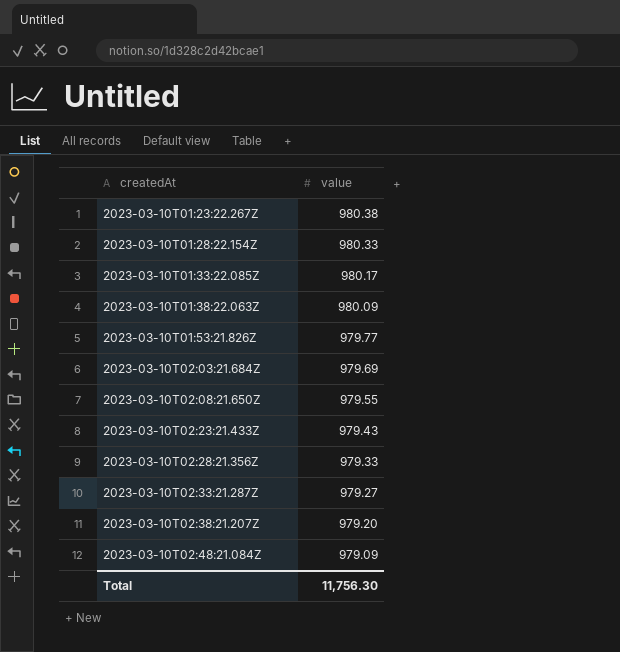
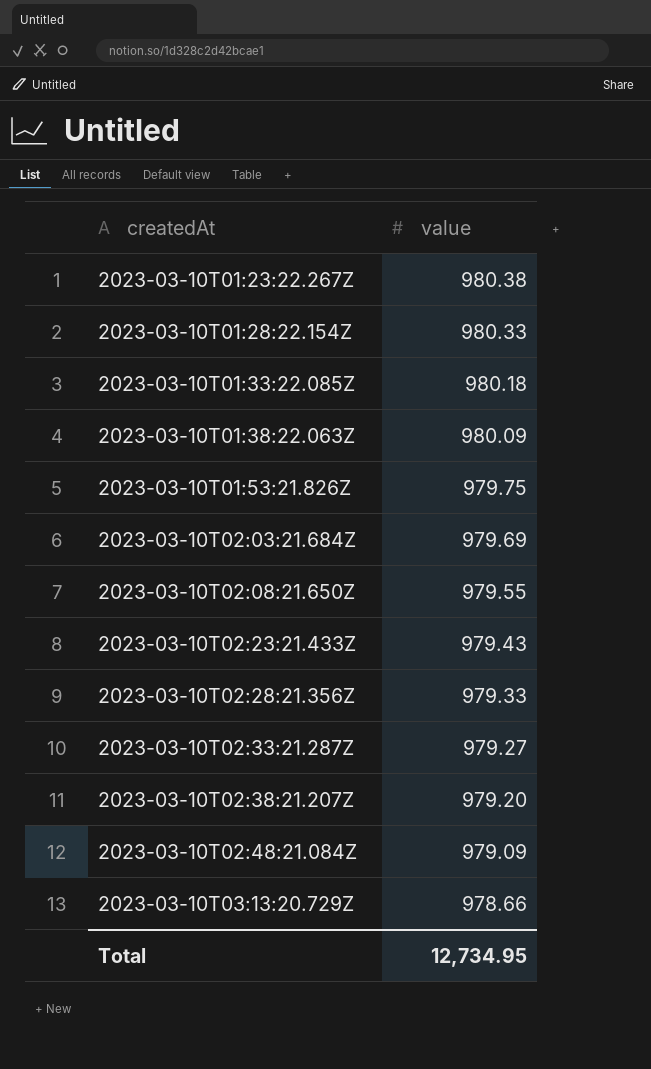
2023-03-10T01:33:22.085Z | value: 980.17 -> 980.18
2023-03-10T01:53:21.826Z | value: 979.77 -> 979.75
row 2023-03-10T03:13:20.729Z: none -> 978.66
Total | value: 11,756.30 -> 12,734.95

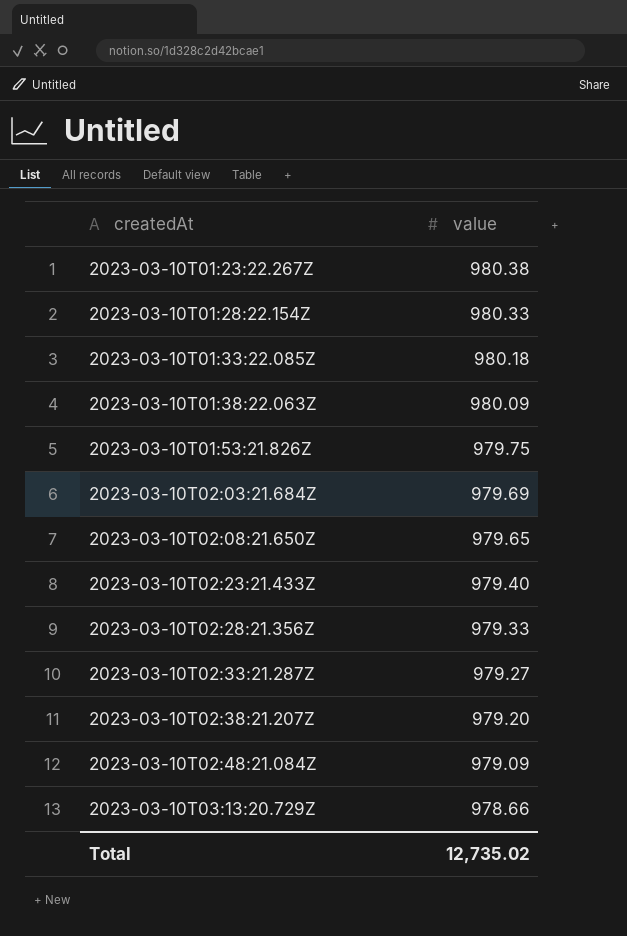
2023-03-10T02:08:21.650Z | value: 979.55 -> 979.65
2023-03-10T02:23:21.433Z | value: 979.43 -> 979.40
Total | value: 12,734.95 -> 12,735.02

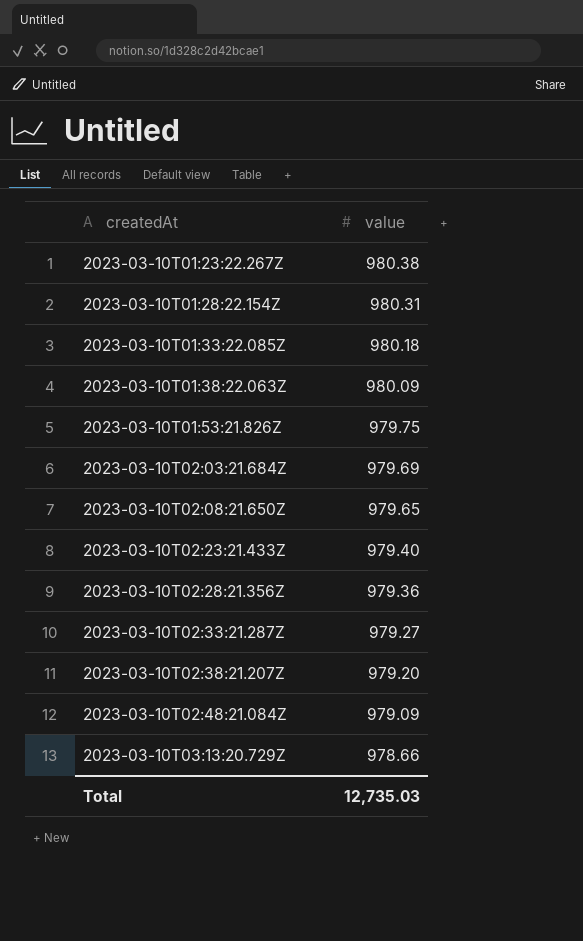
2023-03-10T01:28:22.154Z | value: 980.33 -> 980.31
2023-03-10T02:28:21.356Z | value: 979.33 -> 979.36
Total | value: 12,735.02 -> 12,735.03

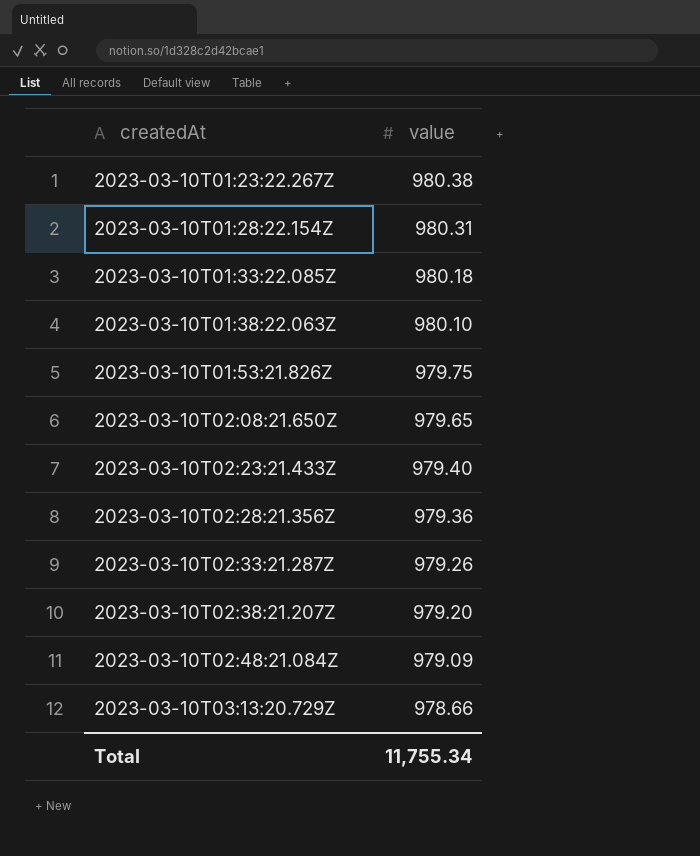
row 2023-03-10T02:03:21.684Z: 979.69 -> none
2023-03-10T01:38:22.063Z | value: 980.09 -> 980.10
2023-03-10T02:33:21.287Z | value: 979.27 -> 979.26
Total | value: 12,735.03 -> 11,755.34

